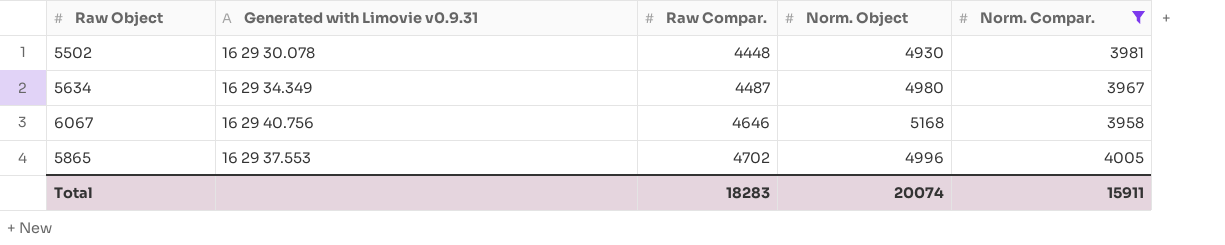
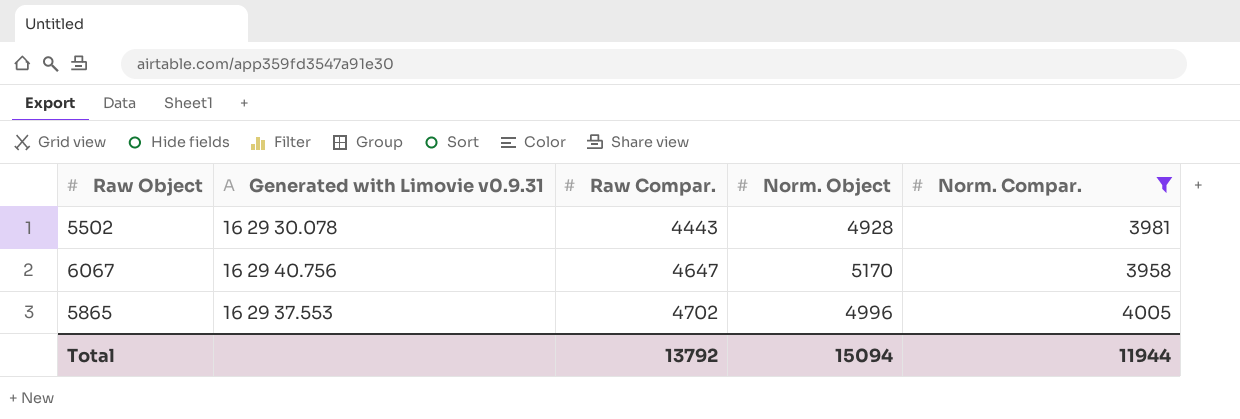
row 5634: 16 29 34.349 | 4487 | 4980 | 3967 -> none
5502 | Raw Compar.: 4448 -> 4443
5502 | Norm. Object: 4930 -> 4928
6067 | Raw Compar.: 4646 -> 4647
6067 | Norm. Object: 5168 -> 5170
Total | Raw Compar.: 18283 -> 13792
Total | Norm. Object: 20074 -> 15094
Total | Norm. Compar.: 15911 -> 11944

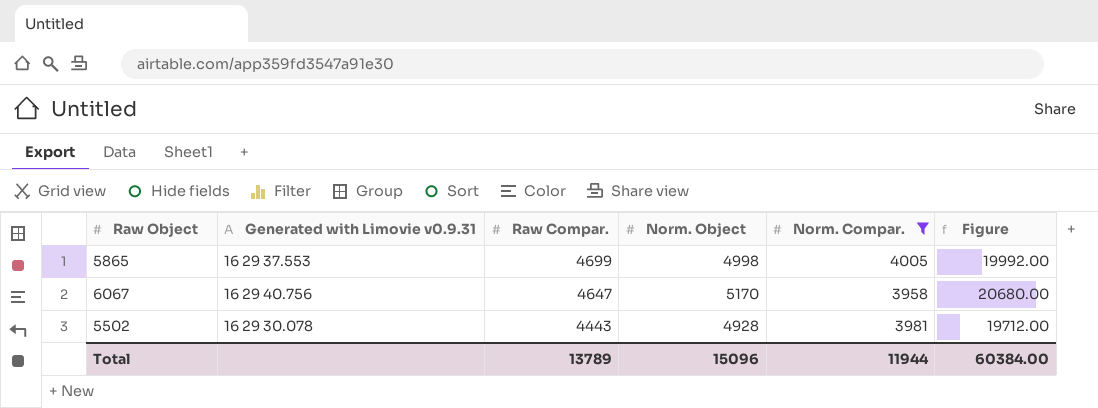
row order: Raw Compar. ascending -> Raw Compar. descending
column Figure | formula: none -> [Norm. Object] * 4
5865 | Raw Compar.: 4702 -> 4699
5865 | Norm. Object: 4996 -> 4998
Total | Raw Compar.: 13792 -> 13789
Total | Norm. Object: 15094 -> 15096

